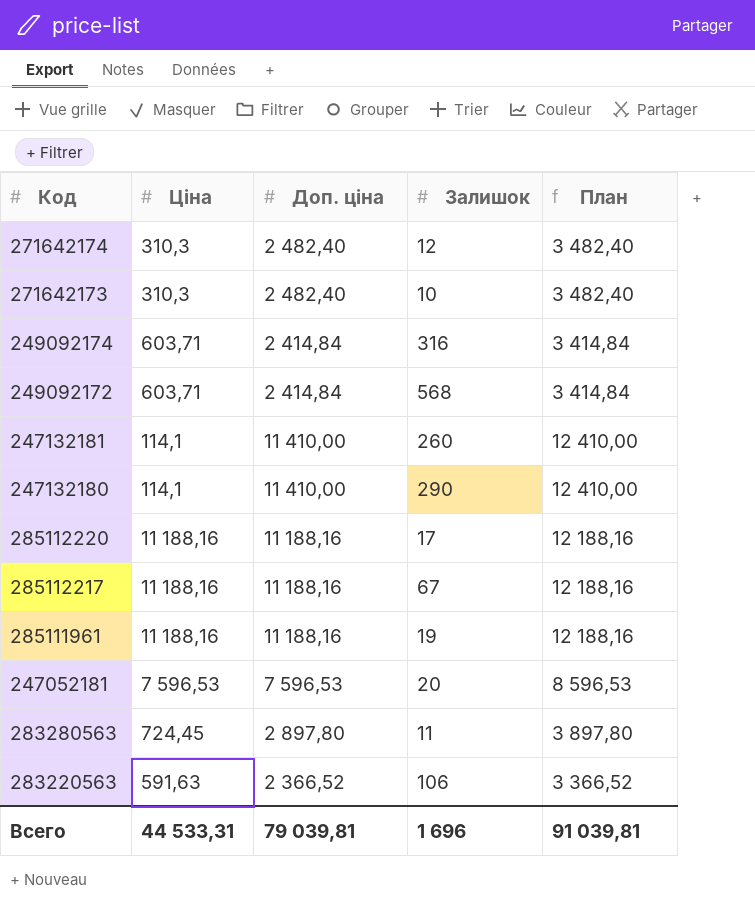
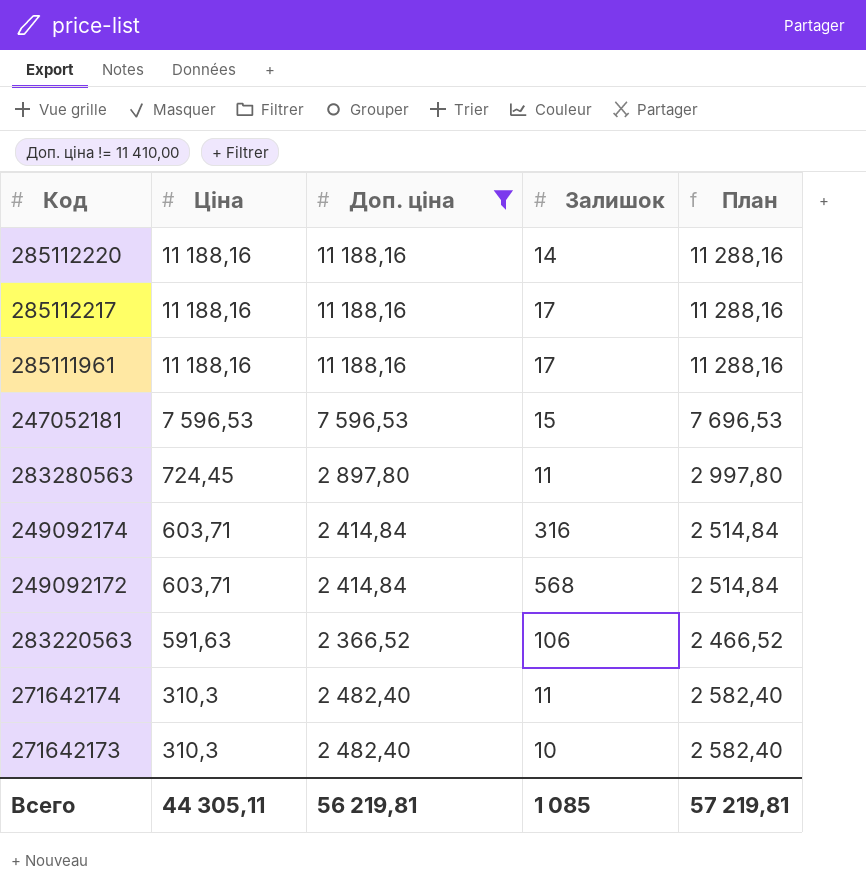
filter: none -> Доп. ціна != 11 410,00
row order: none -> Ціна descending
column План | formula: [Доп. ціна] + 1000 -> [Доп. ціна] + 100
285112220 | Залишок: 17 -> 14
285112217 | Залишок: 67 -> 17
285111961 | Залишок: 19 -> 17
247052181 | Залишок: 20 -> 15
271642174 | Залишок: 12 -> 11
Всего | Ціна: 44 533,31 -> 44 305,11
Всего | Доп. ціна: 79 039,81 -> 56 219,81
Всего | Залишок: 1 696 -> 1 085
Всего | План: 91 039,81 -> 57 219,81

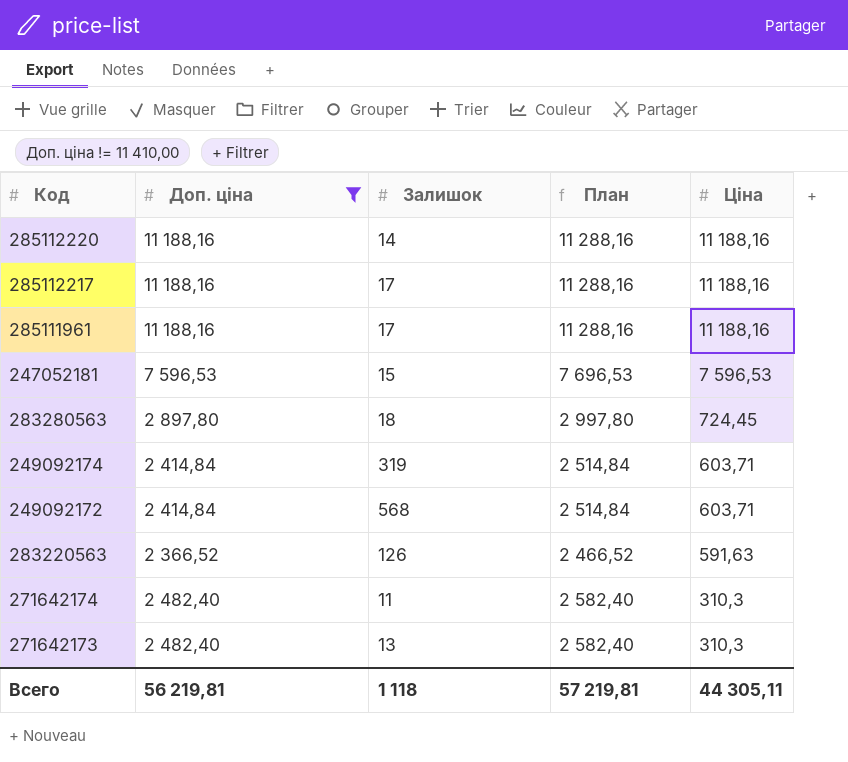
column Ціна | position: 2 -> 5
283280563 | Залишок: 11 -> 18
249092174 | Залишок: 316 -> 319
283220563 | Залишок: 106 -> 126
271642173 | Залишок: 10 -> 13
Всего | Залишок: 1 085 -> 1 118

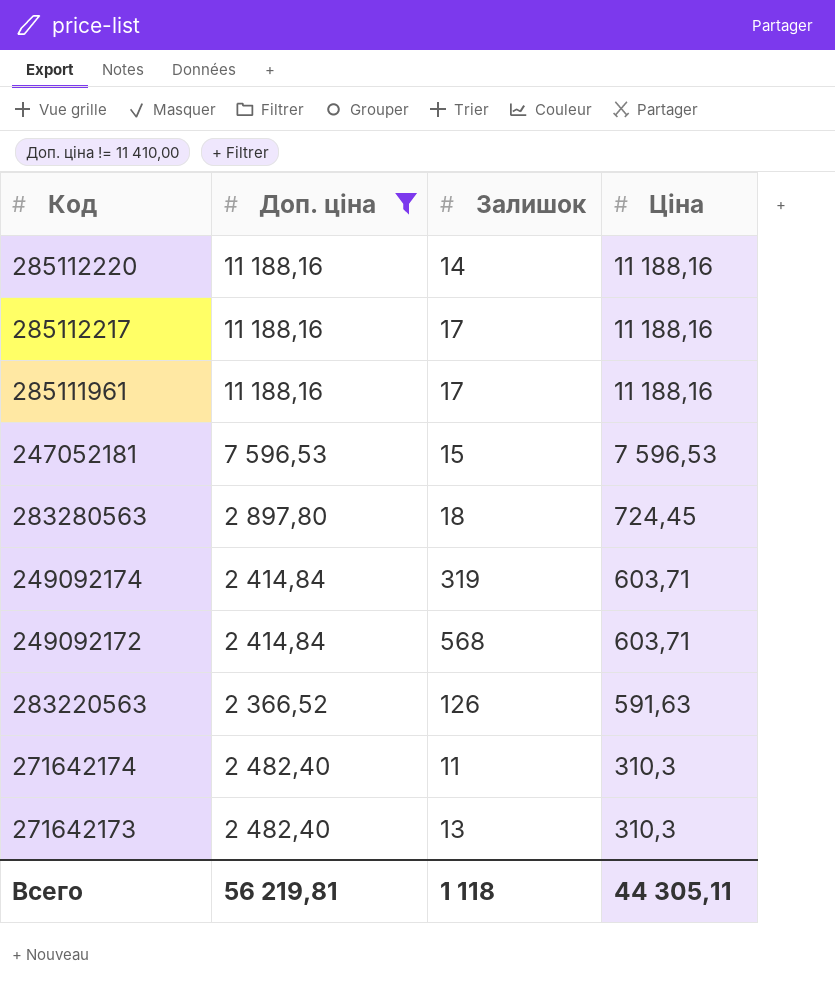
column План | formula: [Доп. ціна] + 100 -> none

